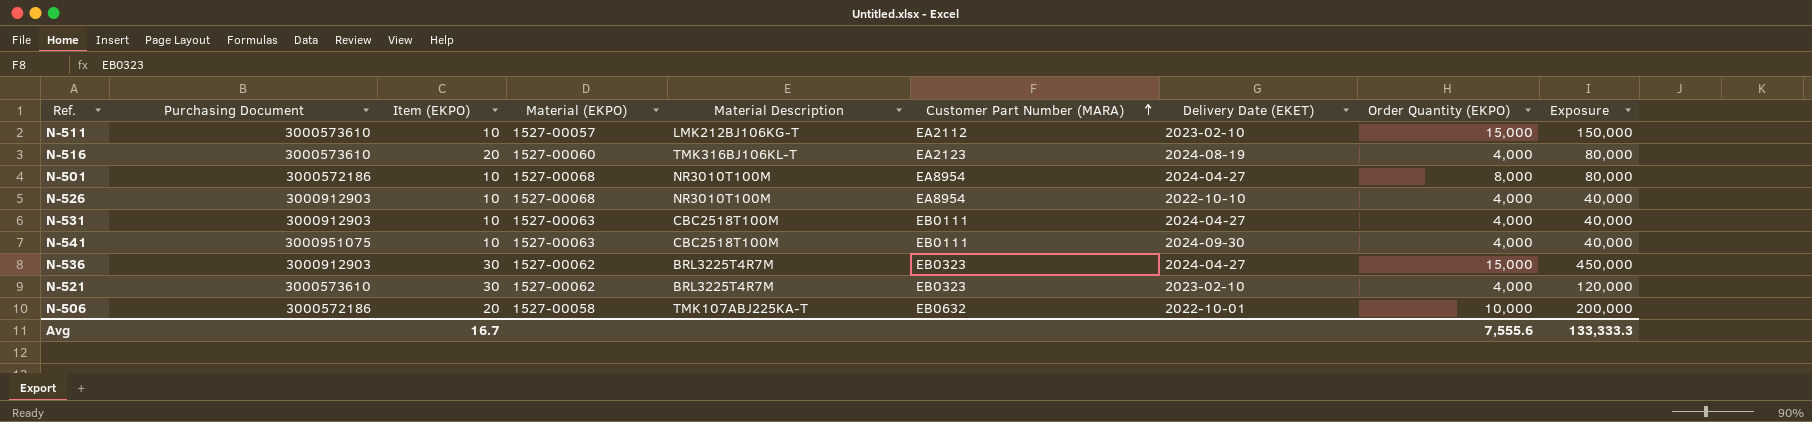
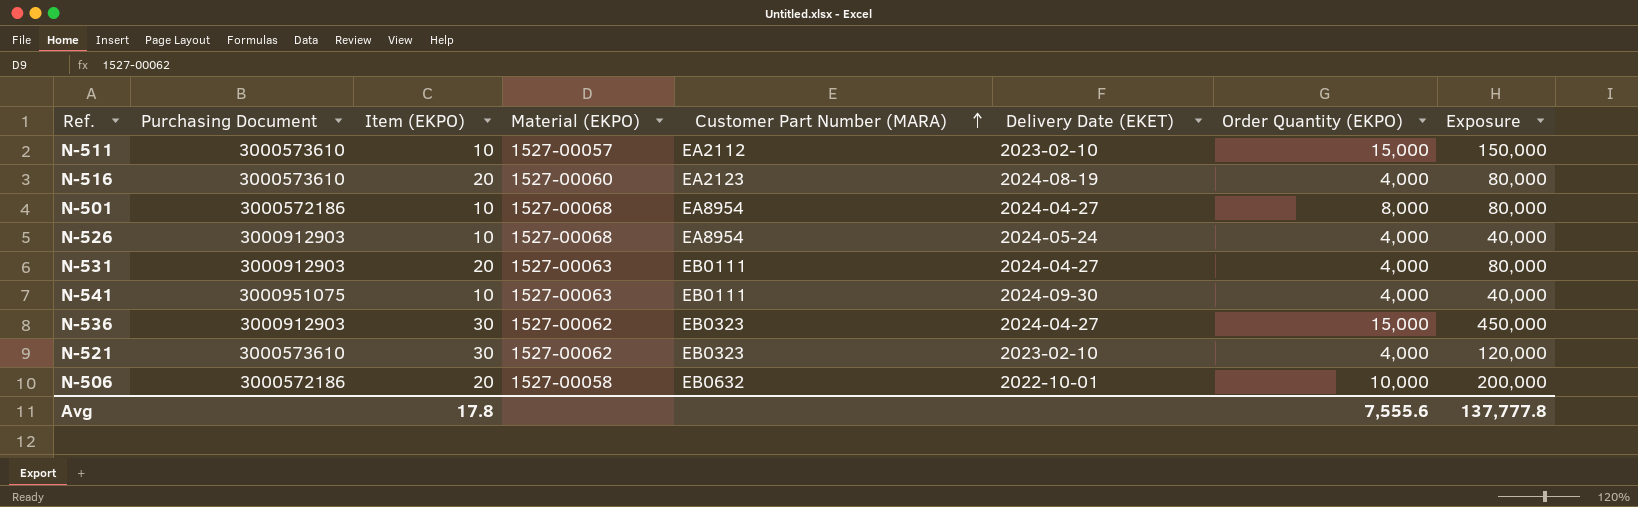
column Material Description | position: 5 -> none
N-526 | Delivery Date (EKET): 2022-10-10 -> 2024-05-24
N-531 | Item (EKPO): 10 -> 20
N-531 | Exposure: 40,000 -> 80,000
Avg | Item (EKPO): 16.7 -> 17.8
Avg | Exposure: 133,333.3 -> 137,777.8

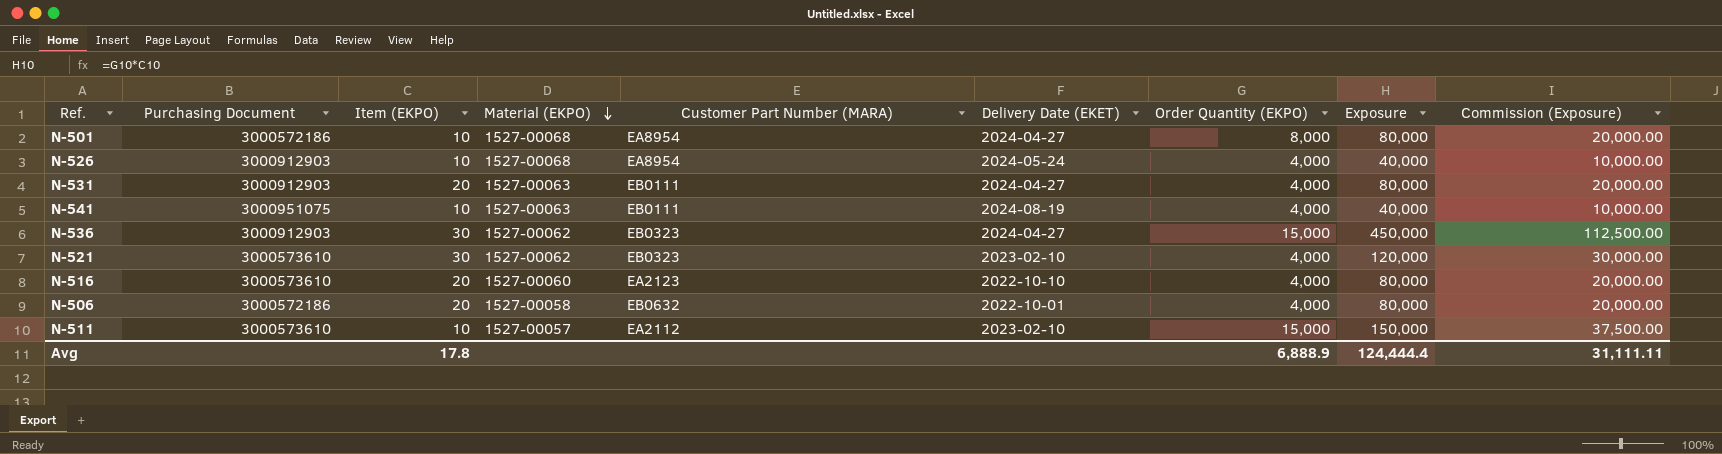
row order: Customer Part Number (MARA) ascending -> Material (EKPO) descending
column Commission (Exposure) | formula: none -> [Exposure] * 0.25
N-541 | Delivery Date (EKET): 2024-09-30 -> 2024-08-19
N-516 | Delivery Date (EKET): 2024-08-19 -> 2022-10-10
N-506 | Order Quantity (EKPO): 10,000 -> 4,000
N-506 | Exposure: 200,000 -> 80,000
Avg | Order Quantity (EKPO): 7,555.6 -> 6,888.9
Avg | Exposure: 137,777.8 -> 124,444.4

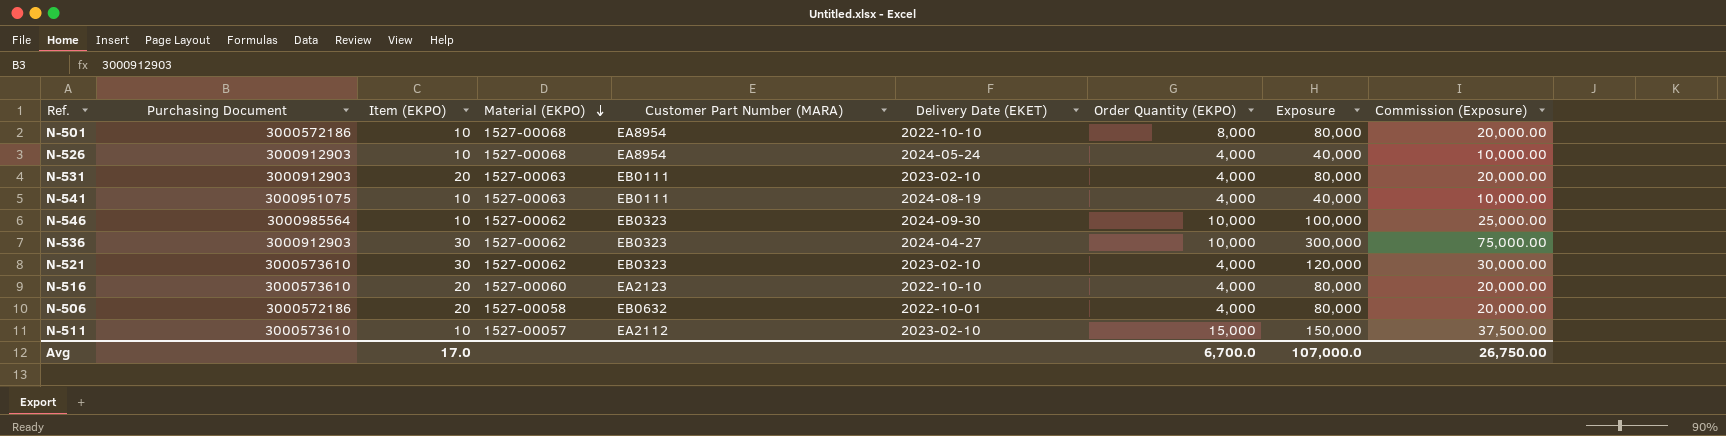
N-501 | Delivery Date (EKET): 2024-04-27 -> 2022-10-10
N-531 | Delivery Date (EKET): 2024-04-27 -> 2023-02-10
row N-546: none -> 3000985564 | 10 | 1527-00062 | EB0323 | 2024-09-30 | 10,000 | 100,000 | 25,000.00
N-536 | Order Quantity (EKPO): 15,000 -> 10,000
N-536 | Exposure: 450,000 -> 300,000
N-536 | Commission (Exposure): 112,500.00 -> 75,000.00
Avg | Item (EKPO): 17.8 -> 17.0
Avg | Order Quantity (EKPO): 6,888.9 -> 6,700.0
Avg | Exposure: 124,444.4 -> 107,000.0
Avg | Commission (Exposure): 31,111.11 -> 26,750.00

